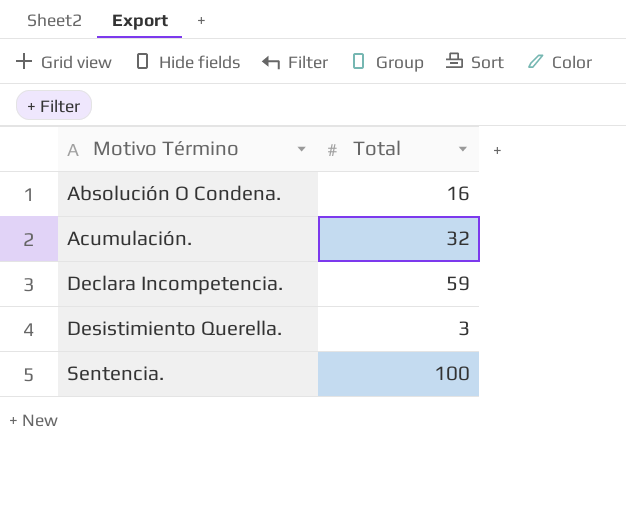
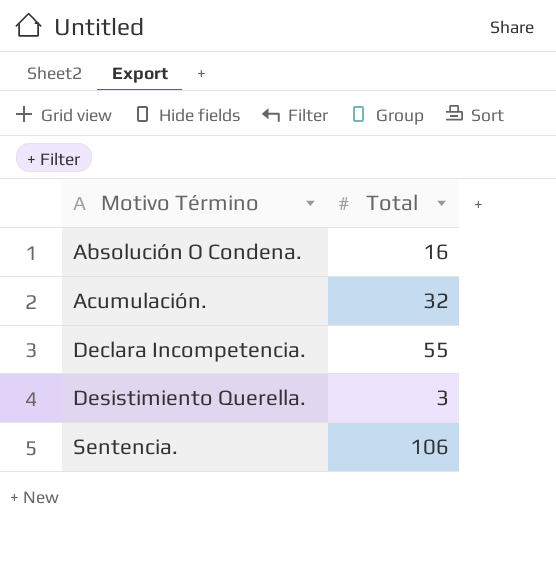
Declara Incompetencia. | Total: 59 -> 55
Sentencia. | Total: 100 -> 106

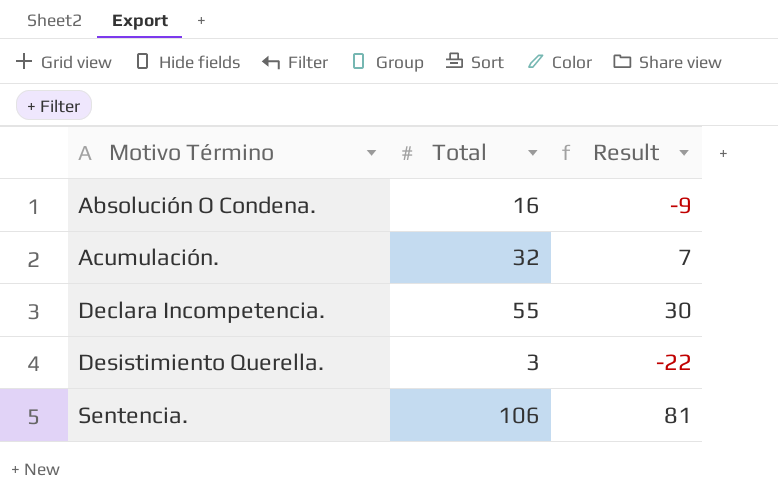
column Result | formula: none -> [Total] - 25

